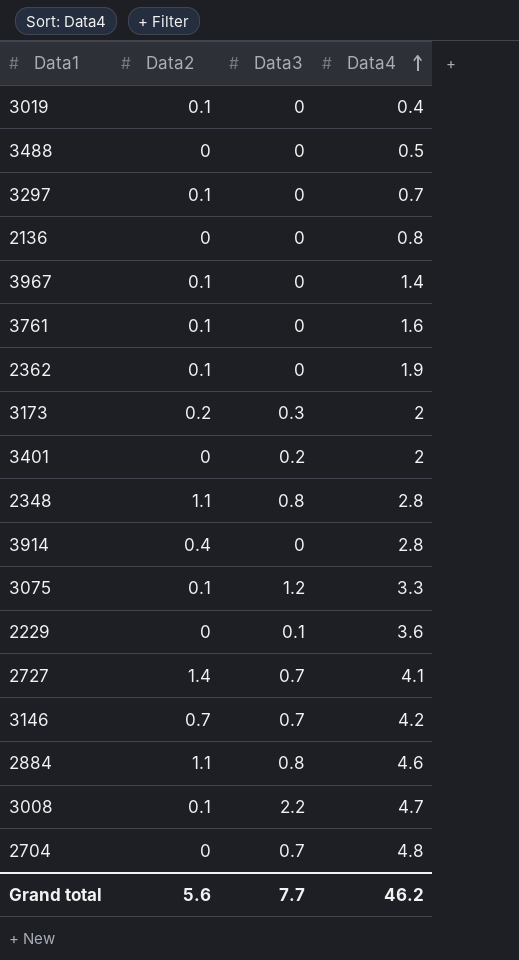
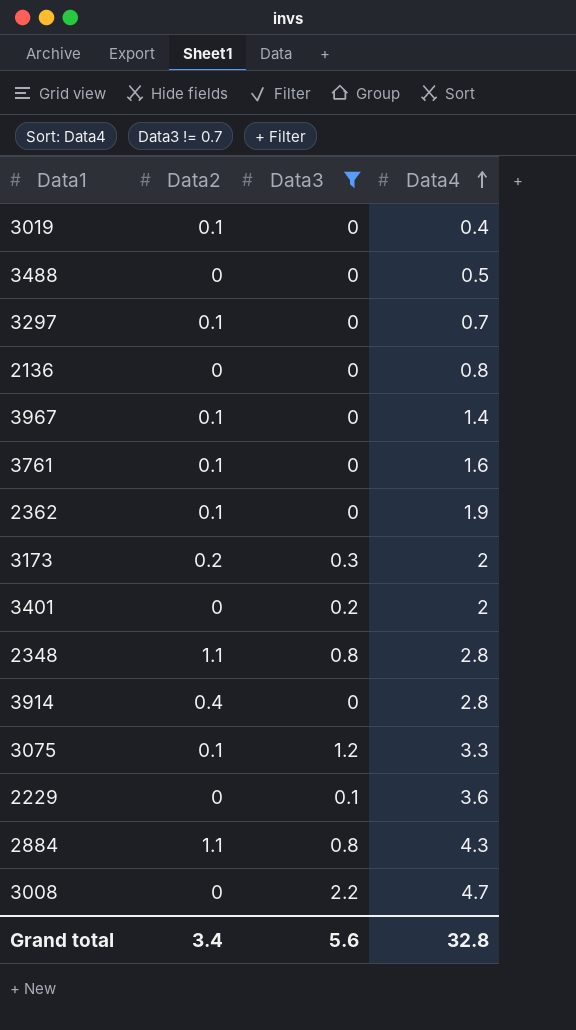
filter: none -> Data3 != 0.7
2884 | Data4: 4.6 -> 4.3
3008 | Data2: 0.1 -> 0
Grand total | Data2: 5.6 -> 3.4
Grand total | Data3: 7.7 -> 5.6
Grand total | Data4: 46.2 -> 32.8

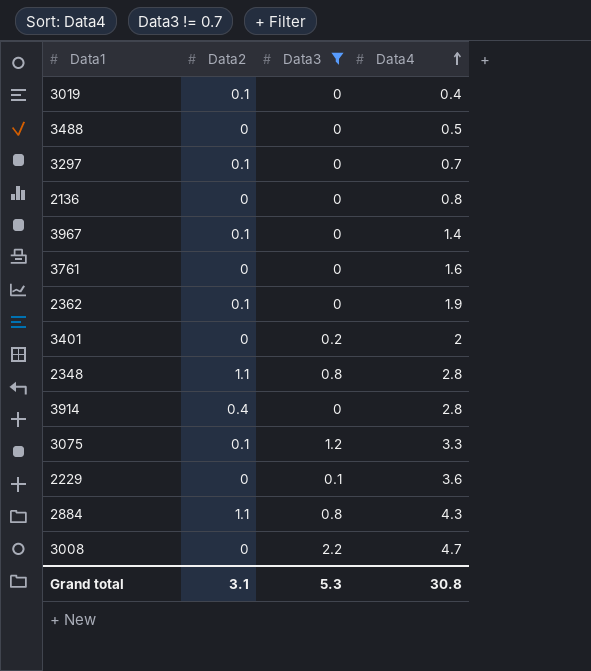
row 3173: 0.2 | 0.3 | 2 -> none
3761 | Data2: 0.1 -> 0
Grand total | Data2: 3.4 -> 3.1
Grand total | Data3: 5.6 -> 5.3
Grand total | Data4: 32.8 -> 30.8

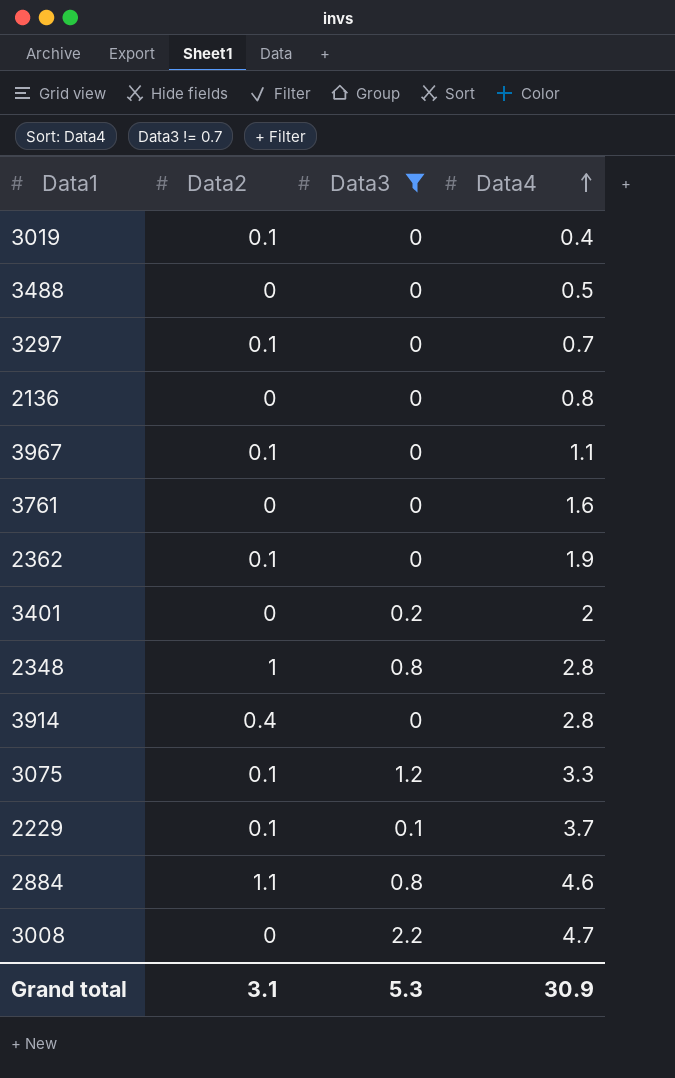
3967 | Data4: 1.4 -> 1.1
2348 | Data2: 1.1 -> 1
2229 | Data2: 0 -> 0.1
2229 | Data4: 3.6 -> 3.7
2884 | Data4: 4.3 -> 4.6
Grand total | Data4: 30.8 -> 30.9

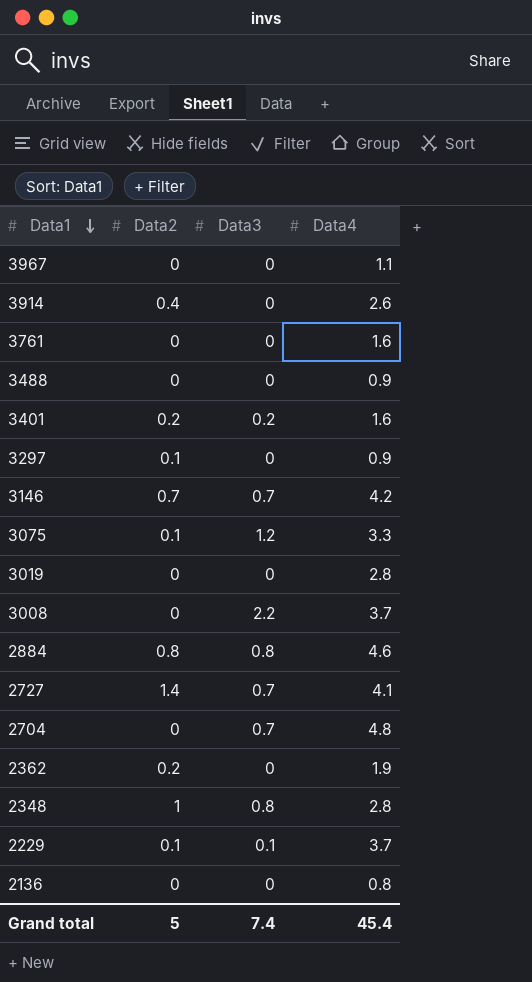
filter: Data3 != 0.7 -> none
row order: Data4 ascending -> Data1 descending
3967 | Data2: 0.1 -> 0
3914 | Data4: 2.8 -> 2.6
3488 | Data4: 0.5 -> 0.9
3401 | Data2: 0 -> 0.2
3401 | Data4: 2 -> 1.6
3297 | Data4: 0.7 -> 0.9
3019 | Data2: 0.1 -> 0
3019 | Data4: 0.4 -> 2.8
3008 | Data4: 4.7 -> 3.7
2884 | Data2: 1.1 -> 0.8
2362 | Data2: 0.1 -> 0.2
Grand total | Data2: 3.1 -> 5
Grand total | Data3: 5.3 -> 7.4
Grand total | Data4: 30.9 -> 45.4

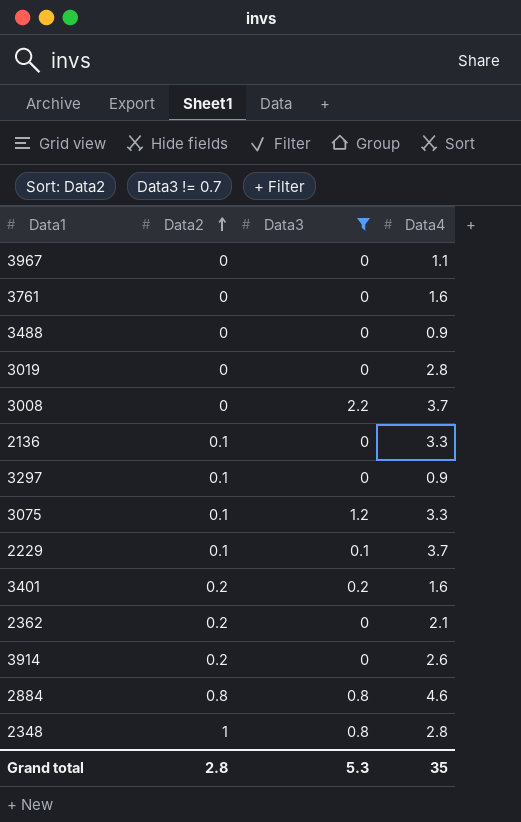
filter: none -> Data3 != 0.7
row order: Data1 descending -> Data2 ascending
2136 | Data2: 0 -> 0.1
2136 | Data4: 0.8 -> 3.3
2362 | Data4: 1.9 -> 2.1
3914 | Data2: 0.4 -> 0.2
Grand total | Data2: 5 -> 2.8
Grand total | Data3: 7.4 -> 5.3
Grand total | Data4: 45.4 -> 35

